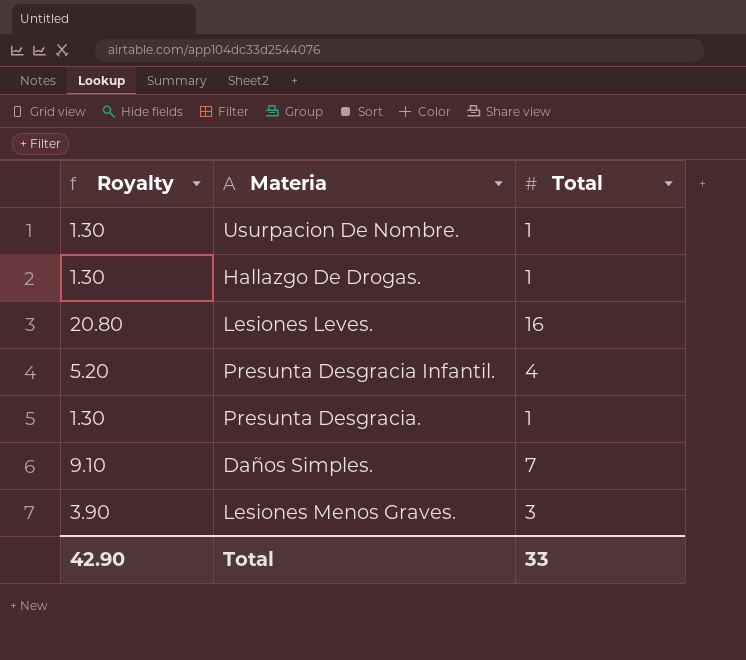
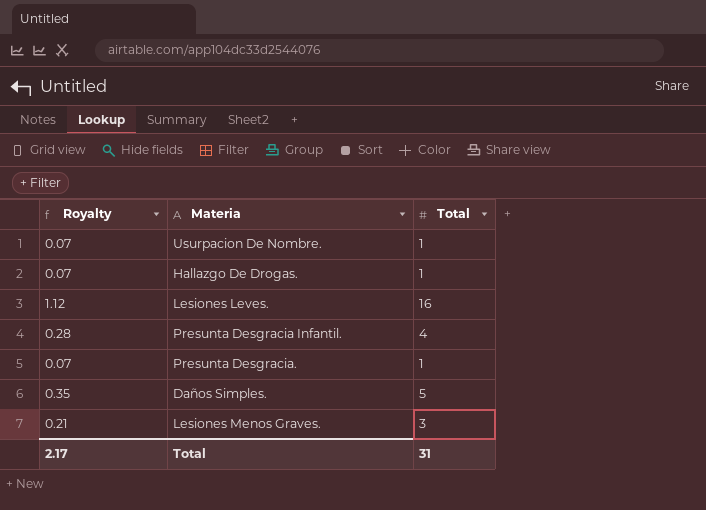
column Royalty | formula: [Total] * 1.3 -> [Total] * 0.07
Daños Simples. | Total: 7 -> 5
Total | Royalty: 42.90 -> 2.17
Total | Total: 33 -> 31

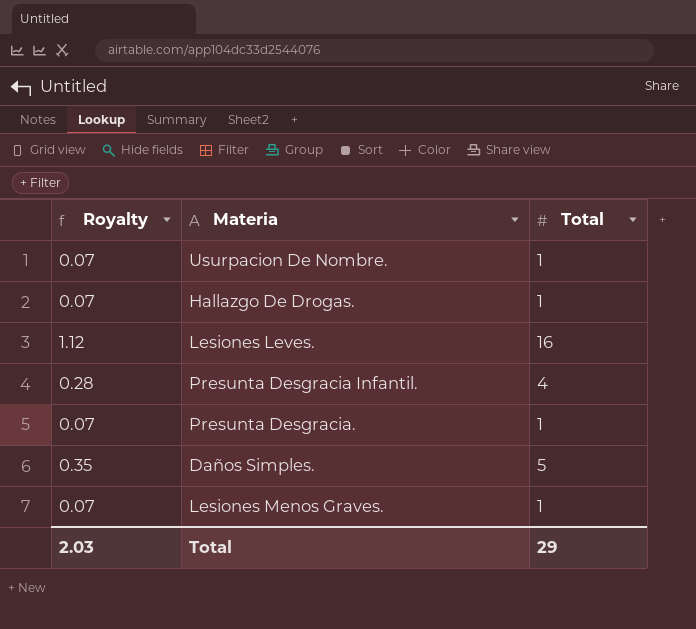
Lesiones Menos Graves. | Royalty: 0.21 -> 0.07
Lesiones Menos Graves. | Total: 3 -> 1
Total | Royalty: 2.17 -> 2.03
Total | Total: 31 -> 29

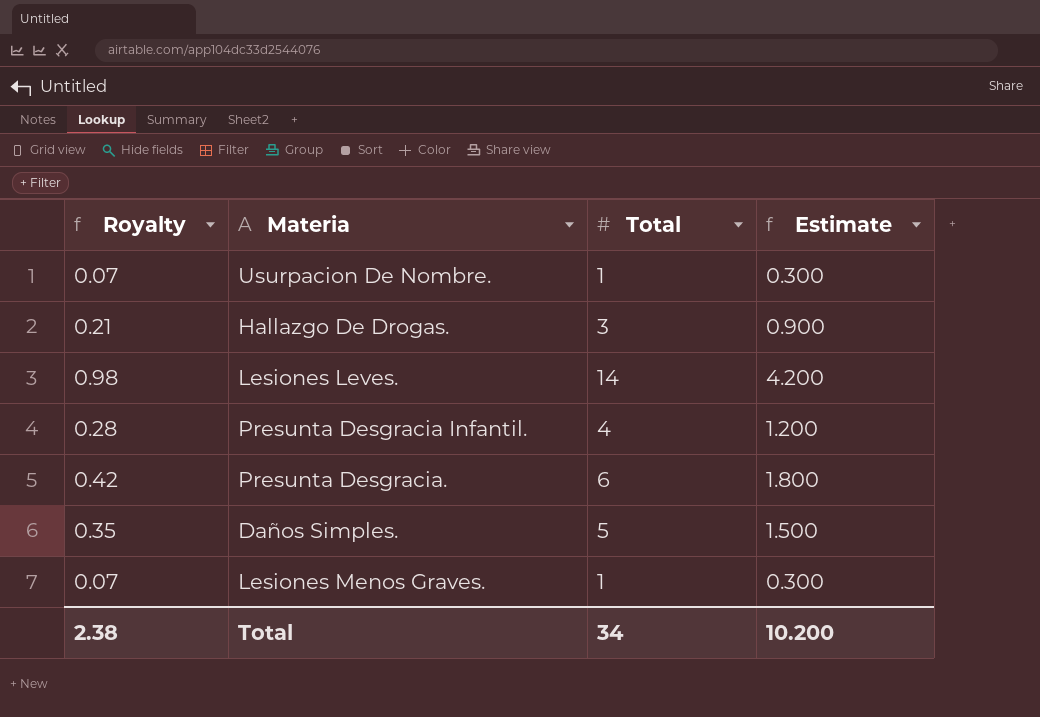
column Estimate | formula: none -> [Total] * 0.3
Hallazgo De Drogas. | Royalty: 0.07 -> 0.21
Hallazgo De Drogas. | Total: 1 -> 3
Lesiones Leves. | Royalty: 1.12 -> 0.98
Lesiones Leves. | Total: 16 -> 14
Presunta Desgracia. | Royalty: 0.07 -> 0.42
Presunta Desgracia. | Total: 1 -> 6
Total | Royalty: 2.03 -> 2.38
Total | Total: 29 -> 34

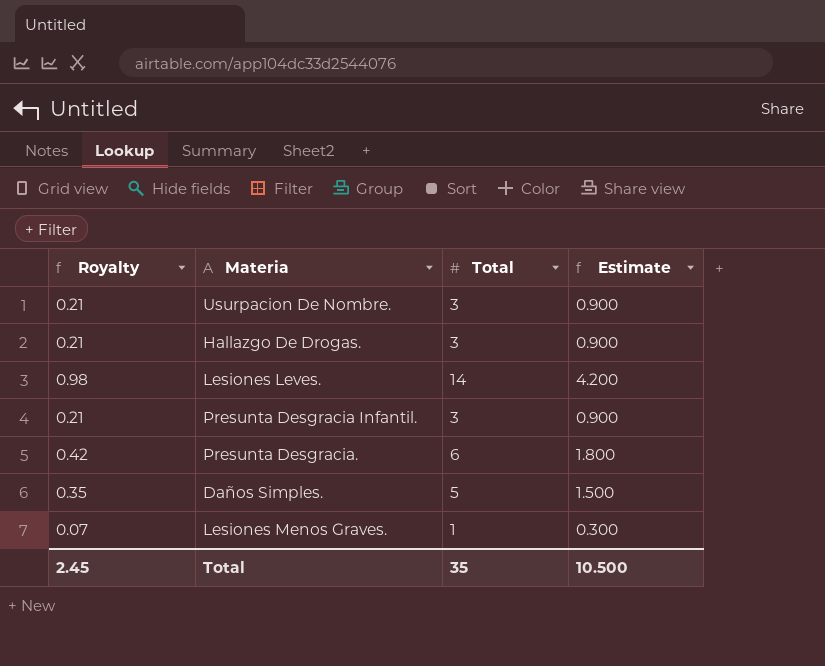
Usurpacion De Nombre. | Royalty: 0.07 -> 0.21
Usurpacion De Nombre. | Total: 1 -> 3
Usurpacion De Nombre. | Estimate: 0.300 -> 0.900
Presunta Desgracia Infantil. | Royalty: 0.28 -> 0.21
Presunta Desgracia Infantil. | Total: 4 -> 3
Presunta Desgracia Infantil. | Estimate: 1.200 -> 0.900
Total | Royalty: 2.38 -> 2.45
Total | Total: 34 -> 35
Total | Estimate: 10.200 -> 10.500

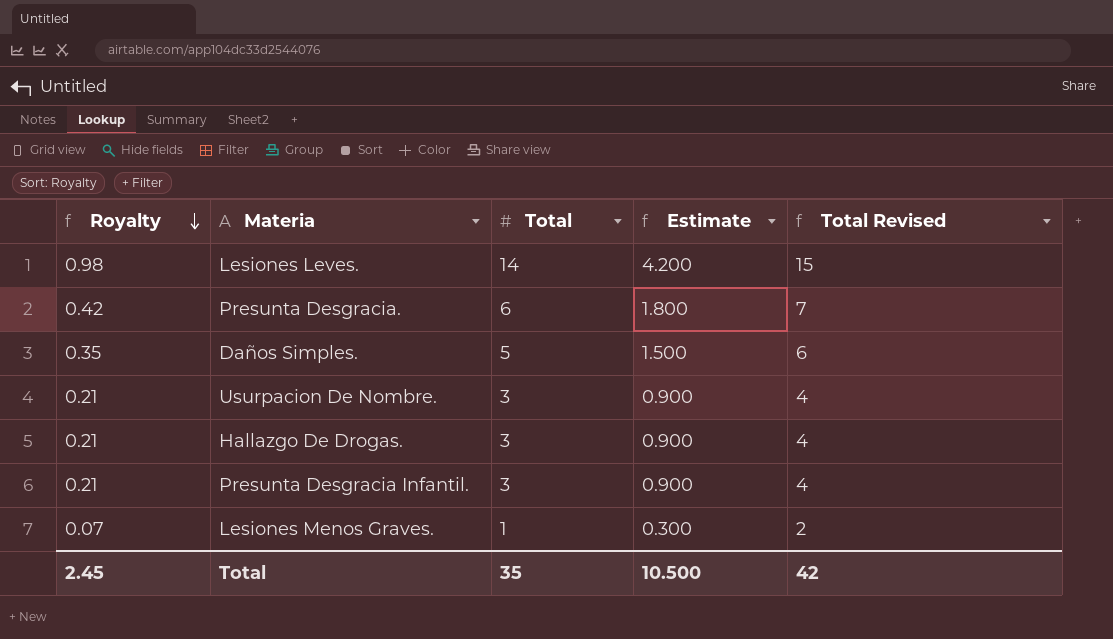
row order: none -> Royalty descending
column Total Revised | formula: none -> [Total] + 1

